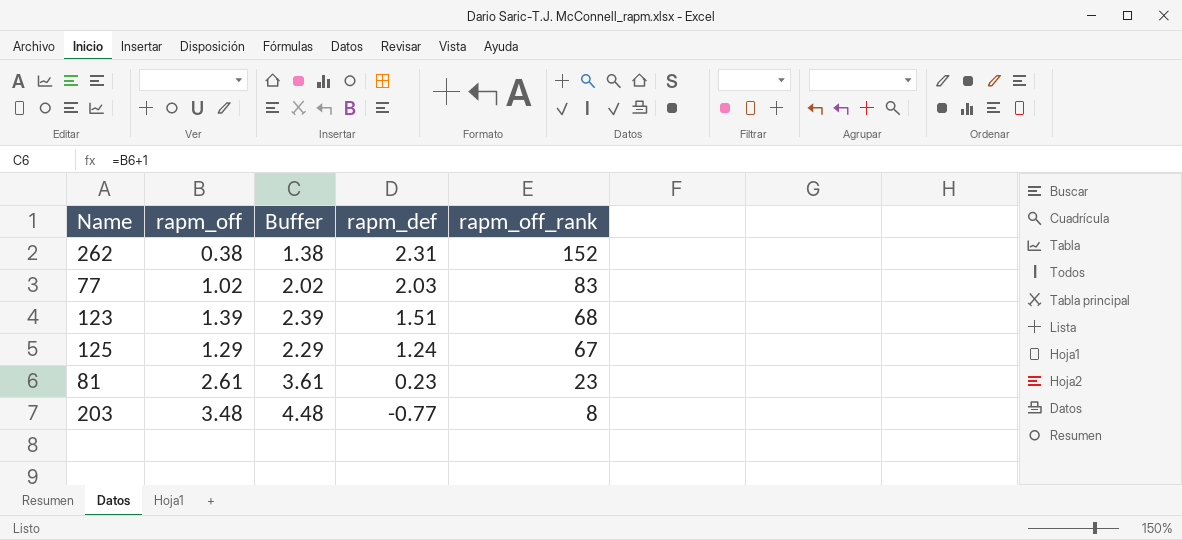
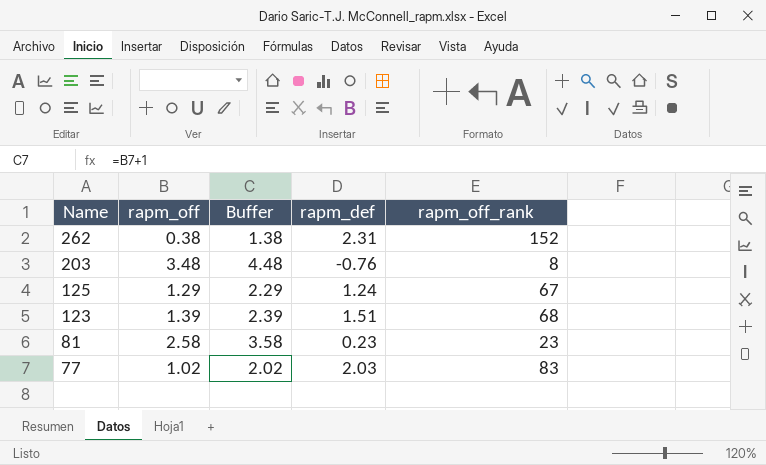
row order: rapm_def descending -> Name descending
203 | rapm_def: -0.77 -> -0.76
81 | rapm_off: 2.61 -> 2.58
81 | Buffer: 3.61 -> 3.58

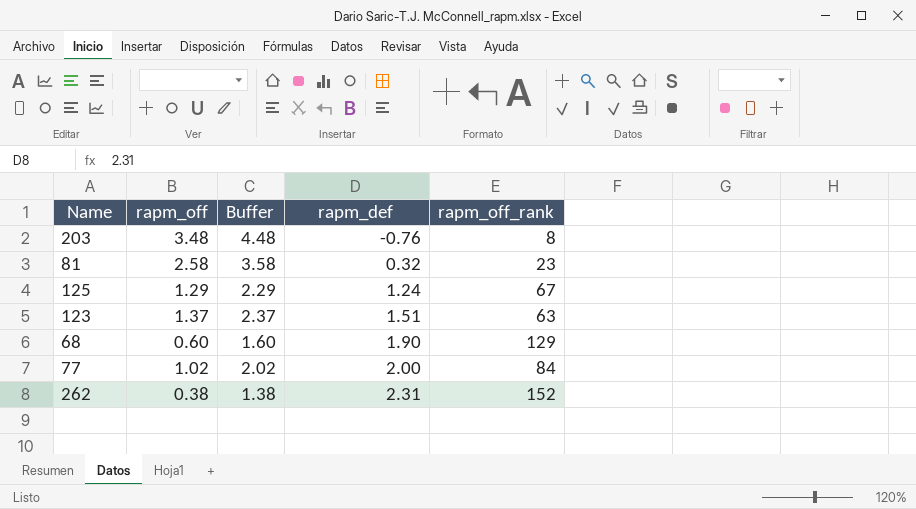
row order: Name descending -> rapm_def ascending
81 | rapm_def: 0.23 -> 0.32
123 | rapm_off: 1.39 -> 1.37
123 | Buffer: 2.39 -> 2.37
123 | rapm_off_rank: 68 -> 63
row 68: none -> 0.60 | 1.60 | 1.90 | 129
77 | rapm_def: 2.03 -> 2.00
77 | rapm_off_rank: 83 -> 84

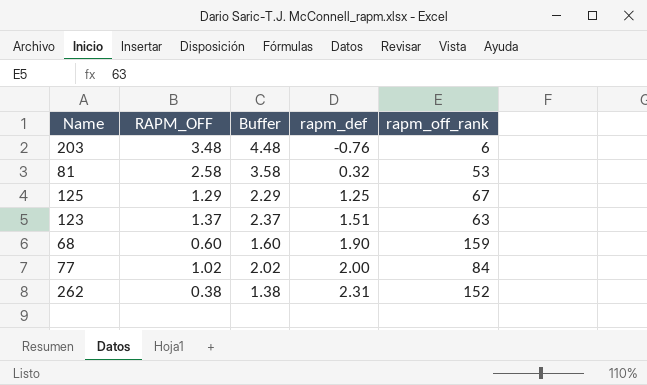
column name: rapm_off -> RAPM_OFF
203 | rapm_off_rank: 8 -> 6
81 | rapm_off_rank: 23 -> 53
125 | rapm_def: 1.24 -> 1.25
68 | rapm_off_rank: 129 -> 159

